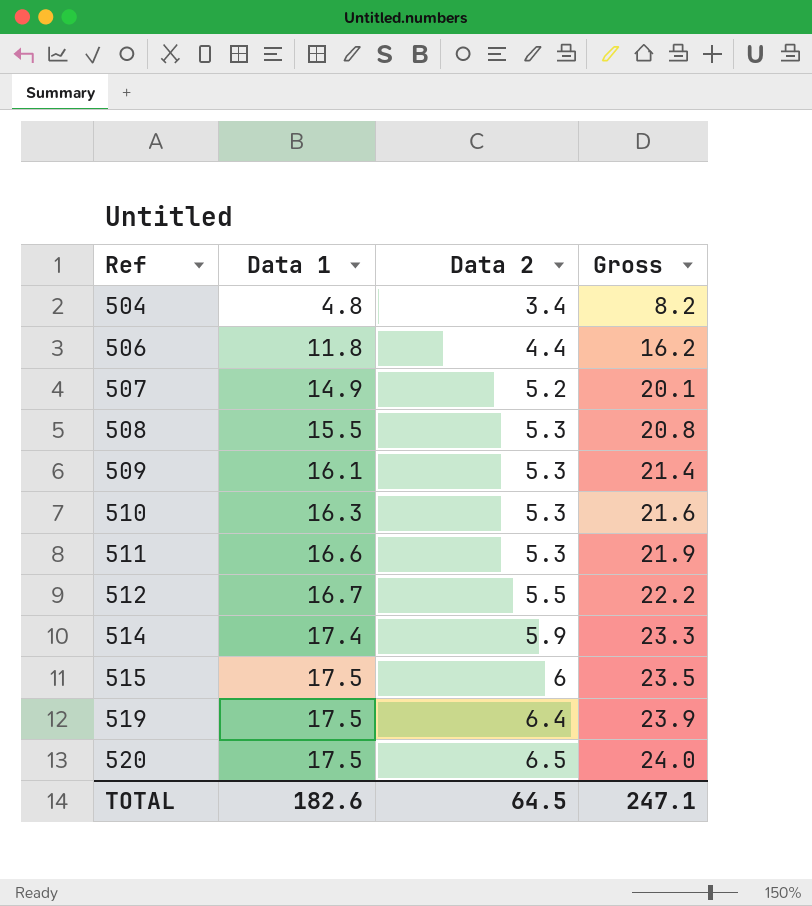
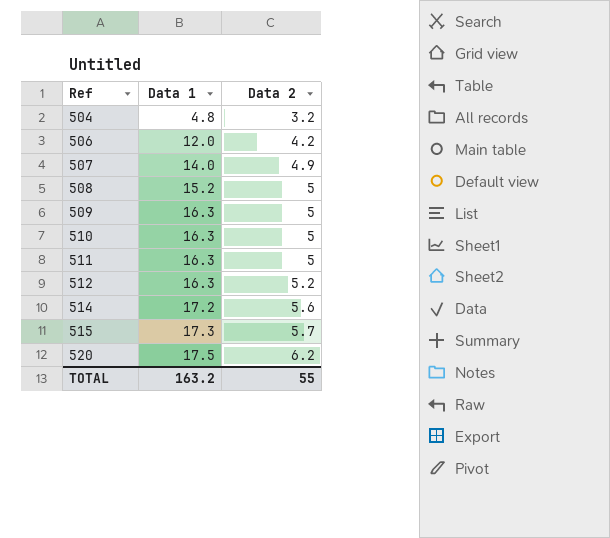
column Gross | formula: [Data 1] + [Data 2] -> none
row 519: 17.5 | 6.4 | 23.9 -> none
504 | Data 2: 3.4 -> 3.2
506 | Data 1: 11.8 -> 12.0
506 | Data 2: 4.4 -> 4.2
507 | Data 1: 14.9 -> 14.0
507 | Data 2: 5.2 -> 4.9
508 | Data 1: 15.5 -> 15.2
508 | Data 2: 5.3 -> 5
509 | Data 1: 16.1 -> 16.3
509 | Data 2: 5.3 -> 5
510 | Data 2: 5.3 -> 5
511 | Data 1: 16.6 -> 16.3
511 | Data 2: 5.3 -> 5
512 | Data 1: 16.7 -> 16.3
512 | Data 2: 5.5 -> 5.2
514 | Data 1: 17.4 -> 17.2
514 | Data 2: 5.9 -> 5.6
515 | Data 1: 17.5 -> 17.3
515 | Data 2: 6 -> 5.7
520 | Data 2: 6.5 -> 6.2
TOTAL | Data 1: 182.6 -> 163.2
TOTAL | Data 2: 64.5 -> 55

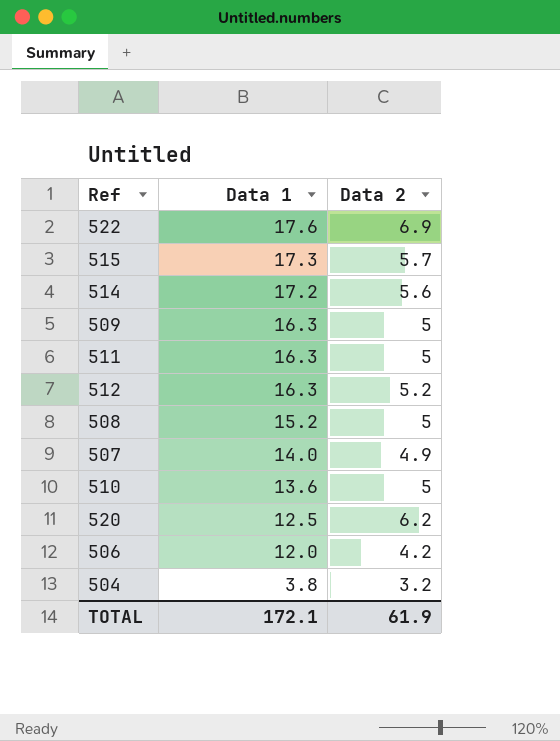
row order: Ref ascending -> Data 1 descending
row 522: none -> 17.6 | 6.9
510 | Data 1: 16.3 -> 13.6
520 | Data 1: 17.5 -> 12.5
504 | Data 1: 4.8 -> 3.8
TOTAL | Data 1: 163.2 -> 172.1
TOTAL | Data 2: 55 -> 61.9

